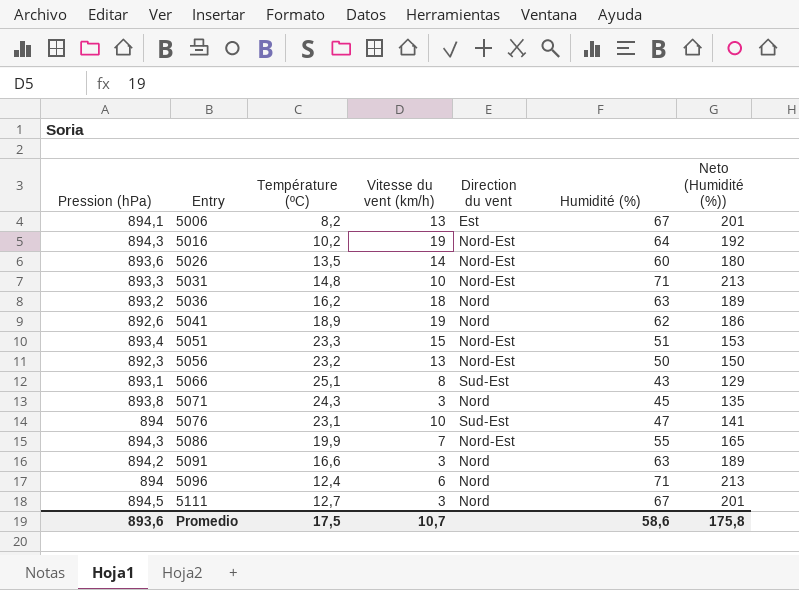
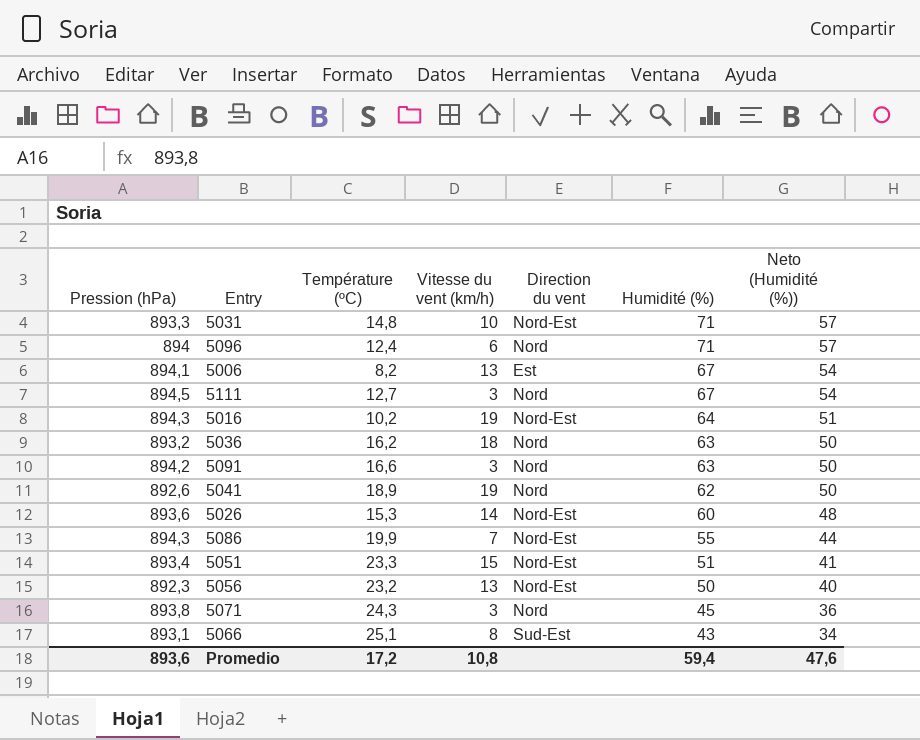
row order: Entry ascending -> Humidité (%) descending
column Neto (Humidité (%)) | formula: [Humidité (%)] * 3 -> [Humidité (%)] * 0,8
row 5076: 894 | 23,1 | 10 | Sud-Est | 47 | 141 -> none
5026 | Température (ºC): 13,5 -> 15,3
Promedio | Température (ºC): 17,5 -> 17,2
Promedio | Vitesse du vent (km/h): 10,7 -> 10,8
Promedio | Humidité (%): 58,6 -> 59,4
Promedio | Neto (Humidité (%)): 175,8 -> 47,6

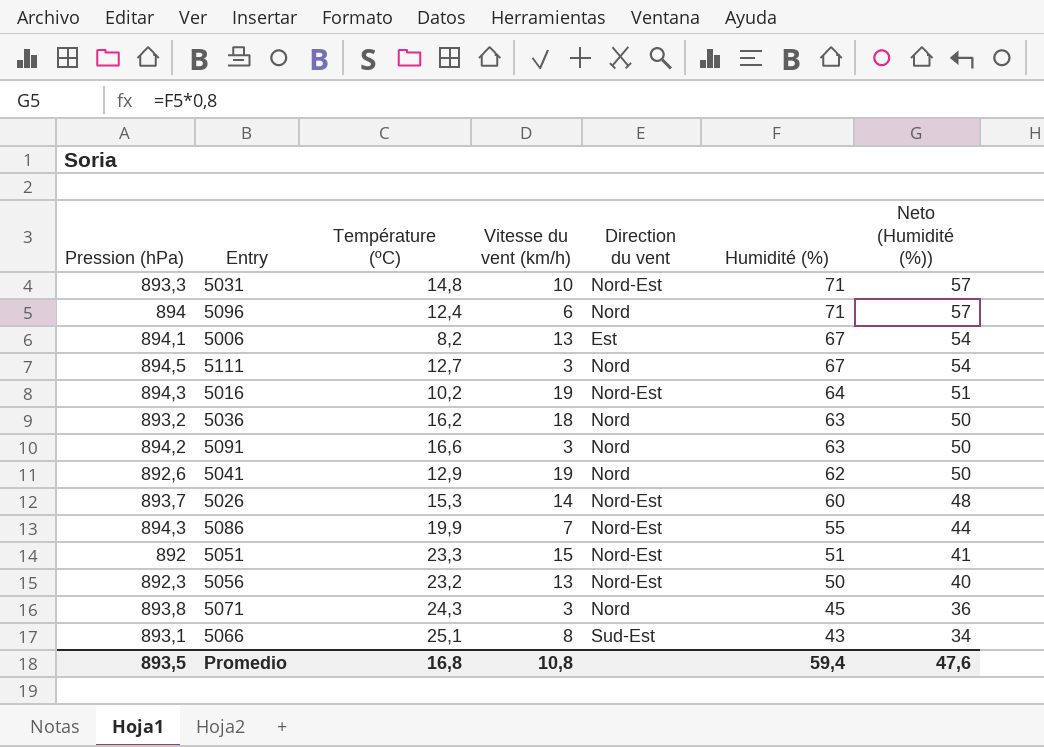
5041 | Température (ºC): 18,9 -> 12,9
5026 | Pression (hPa): 893,6 -> 893,7
5051 | Pression (hPa): 893,4 -> 892
Promedio | Pression (hPa): 893,6 -> 893,5
Promedio | Température (ºC): 17,2 -> 16,8

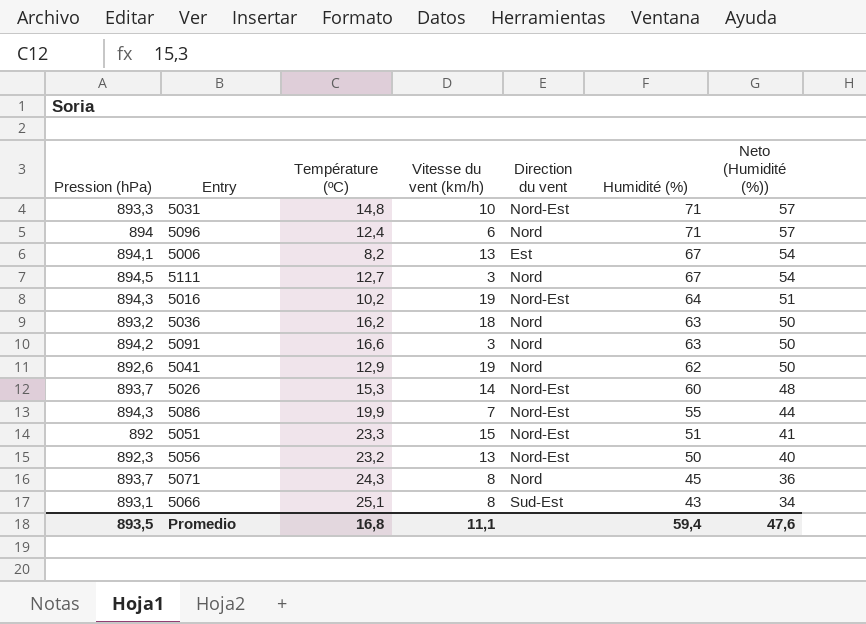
5071 | Pression (hPa): 893,8 -> 893,7
5071 | Vitesse du vent (km/h): 3 -> 8
Promedio | Vitesse du vent (km/h): 10,8 -> 11,1

